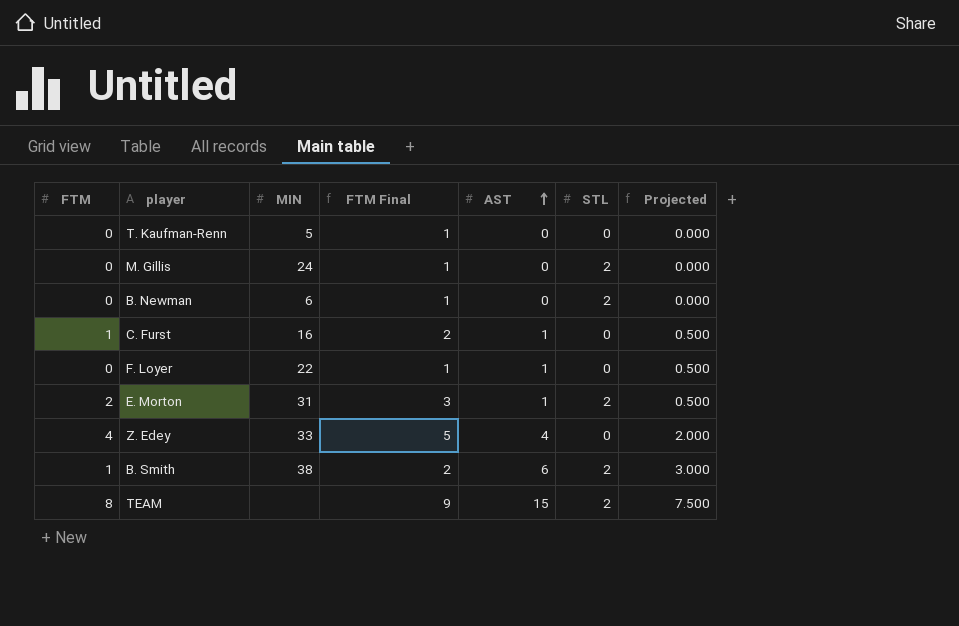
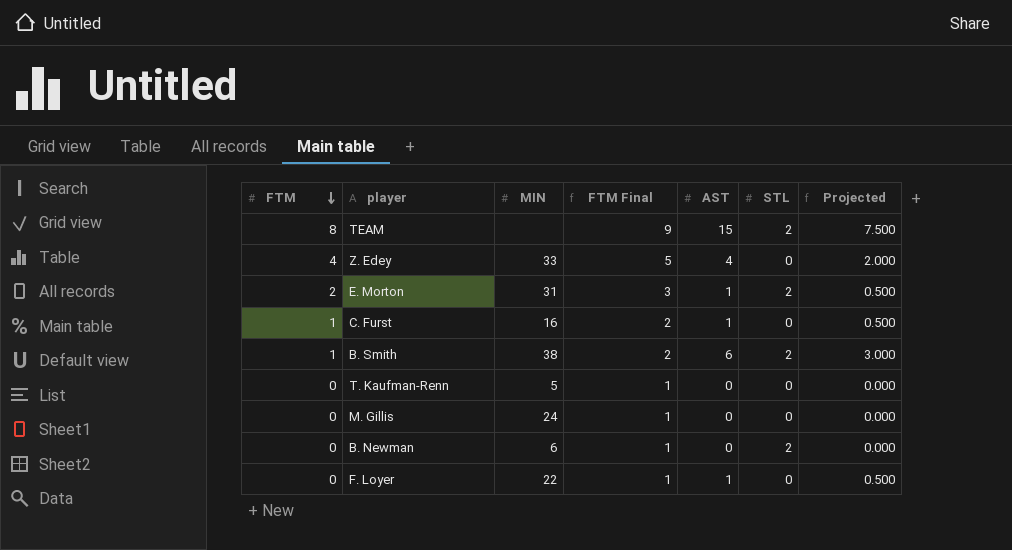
row order: AST ascending -> FTM descending
M. Gillis | STL: 2 -> 0

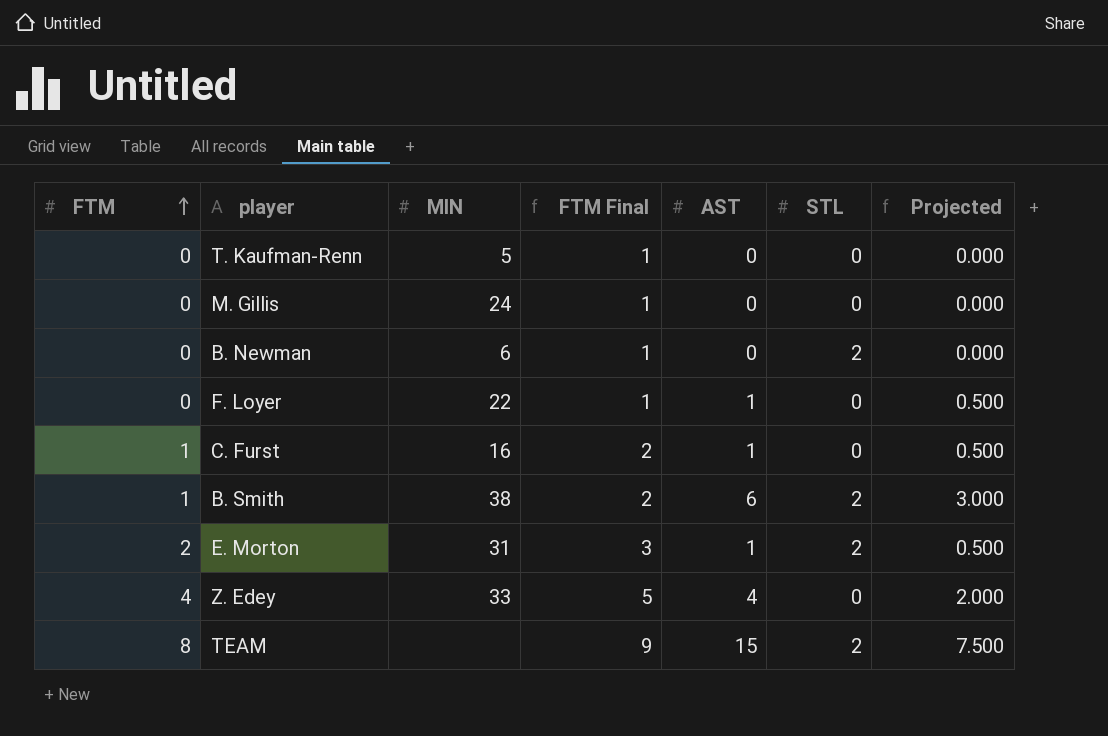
row order: FTM descending -> FTM ascending

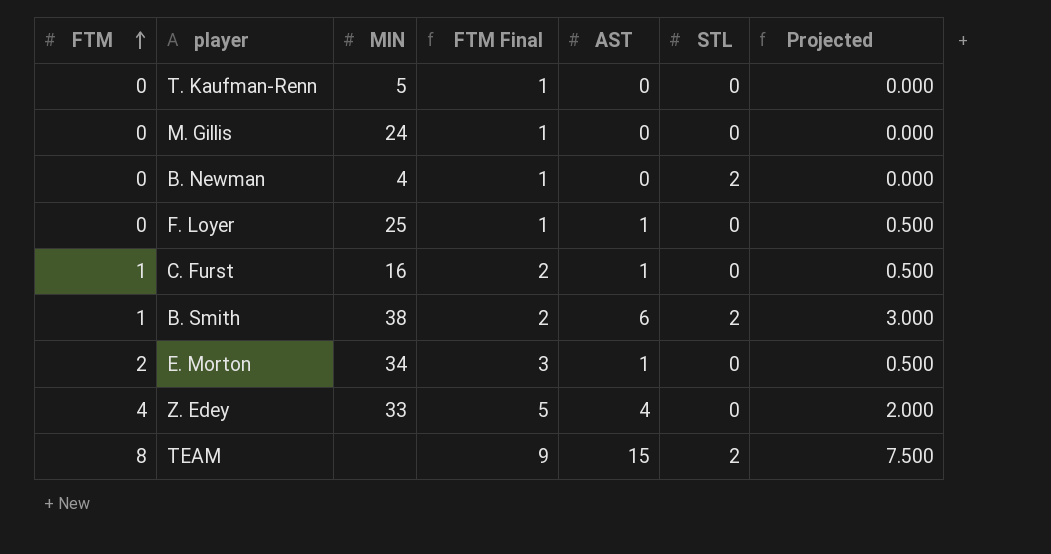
B. Newman | MIN: 6 -> 4
F. Loyer | MIN: 22 -> 25
E. Morton | MIN: 31 -> 34
E. Morton | STL: 2 -> 0

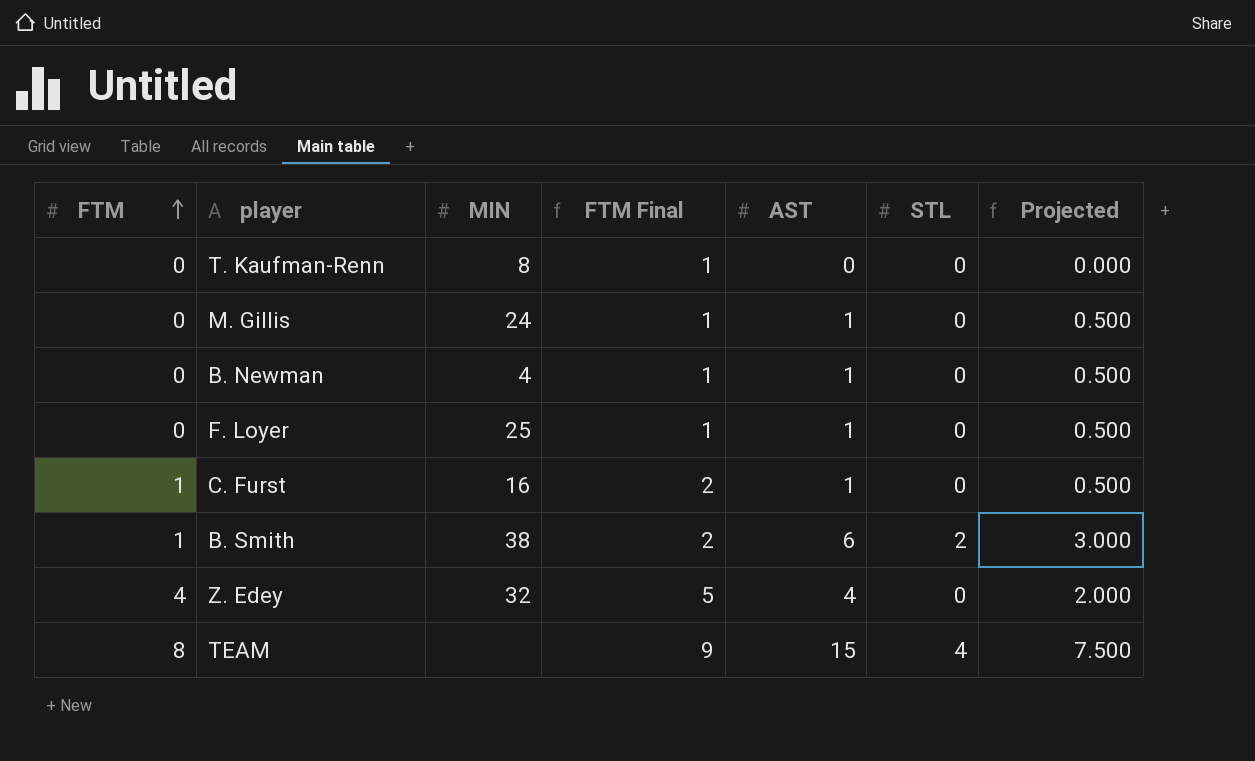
row E. Morton: 2 | 34 | 3 | 1 | 0 | 0.500 -> none
T. Kaufman-Renn | MIN: 5 -> 8
M. Gillis | AST: 0 -> 1
M. Gillis | Projected: 0.000 -> 0.500
B. Newman | AST: 0 -> 1
B. Newman | STL: 2 -> 0
B. Newman | Projected: 0.000 -> 0.500
Z. Edey | MIN: 33 -> 32
TEAM | STL: 2 -> 4

